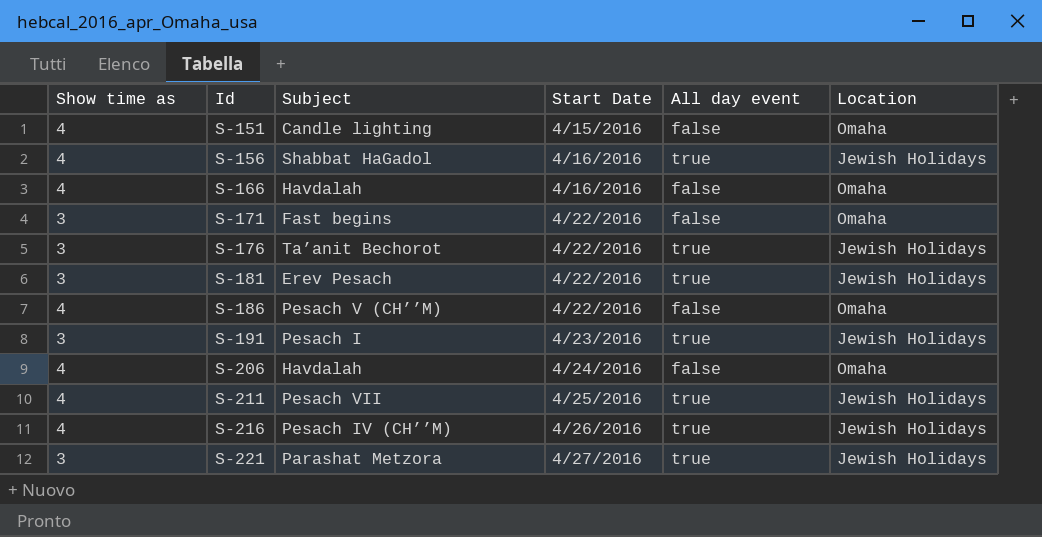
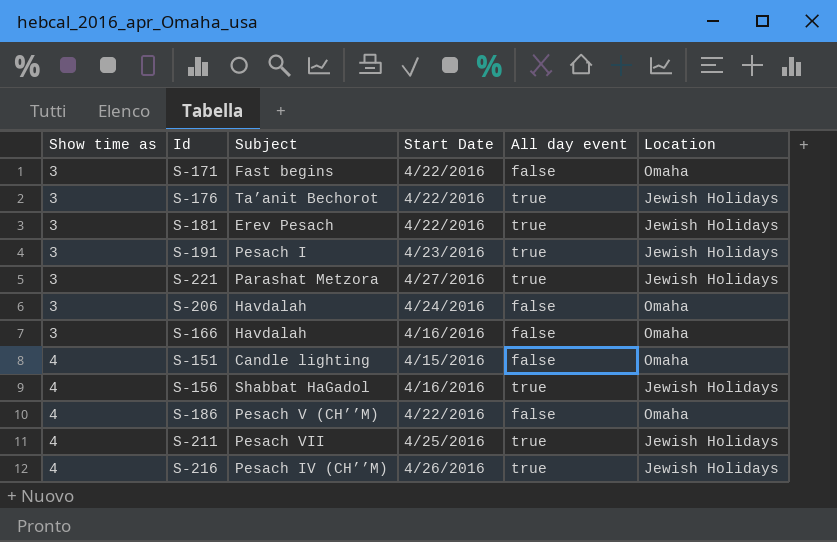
row order: Id ascending -> Show time as ascending
S-206 | Show time as: 4 -> 3
S-166 | Show time as: 4 -> 3

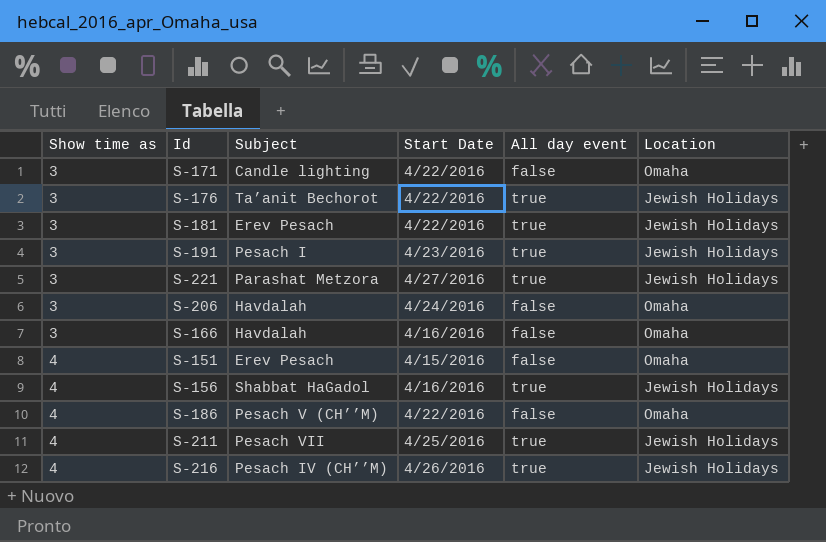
S-171 | Subject: Fast begins -> Candle lighting
S-151 | Subject: Candle lighting -> Erev Pesach

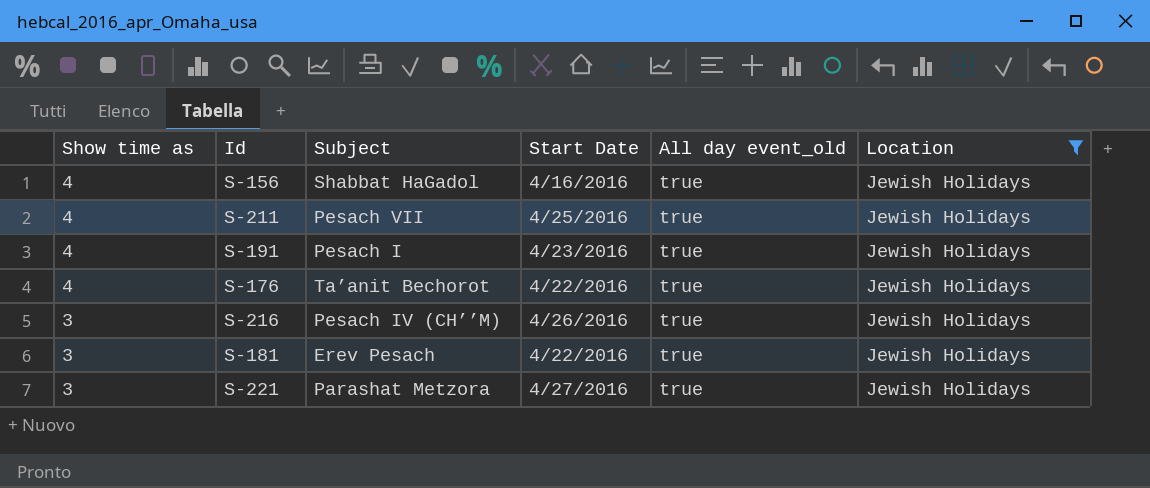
filter: none -> Location = Jewish Holidays
row order: Show time as ascending -> Show time as descending
column name: All day event -> All day event_old
S-191 | Show time as: 3 -> 4
S-176 | Show time as: 3 -> 4
S-216 | Show time as: 4 -> 3

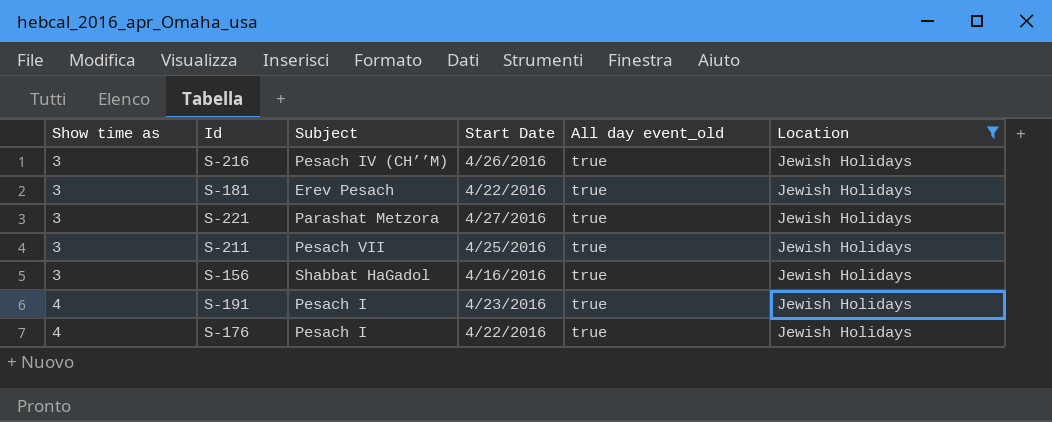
row order: Show time as descending -> Show time as ascending
S-211 | Show time as: 4 -> 3
S-156 | Show time as: 4 -> 3
S-176 | Subject: Ta’anit Bechorot -> Pesach I

